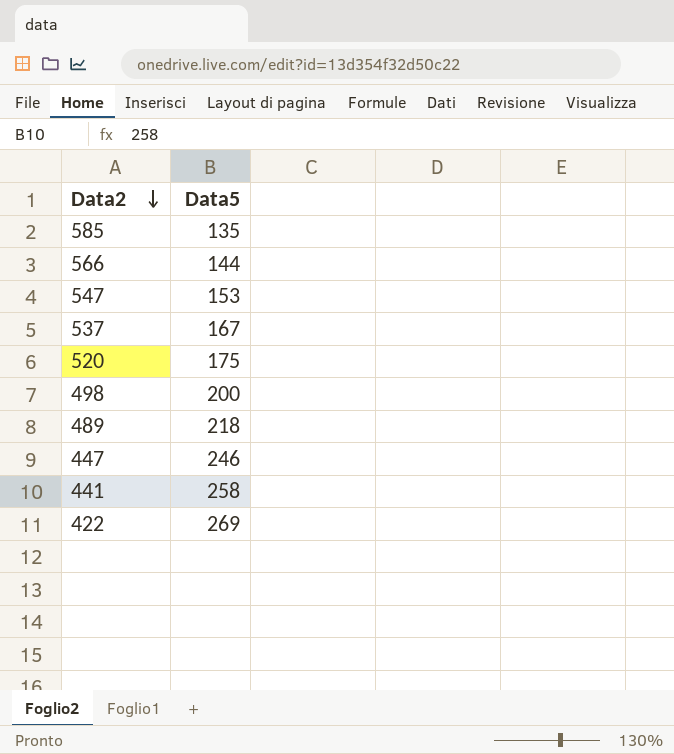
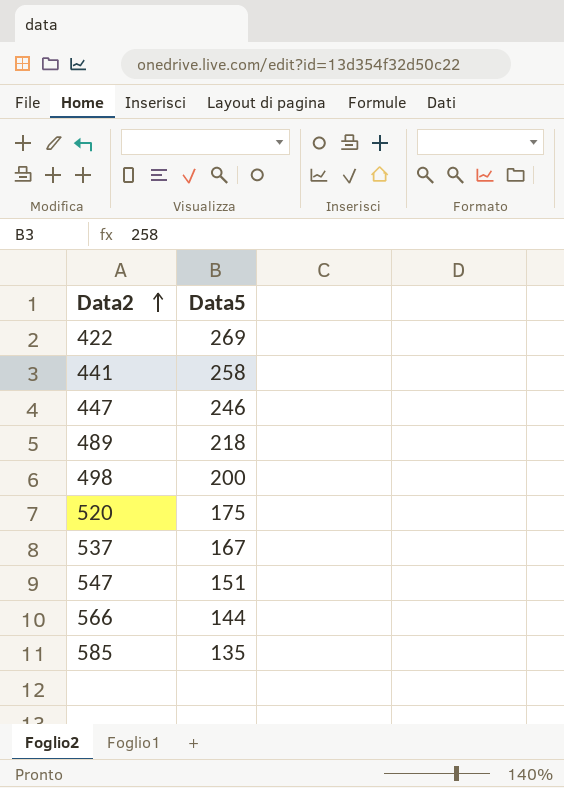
row order: Data2 descending -> Data2 ascending
547 | Data5: 153 -> 151

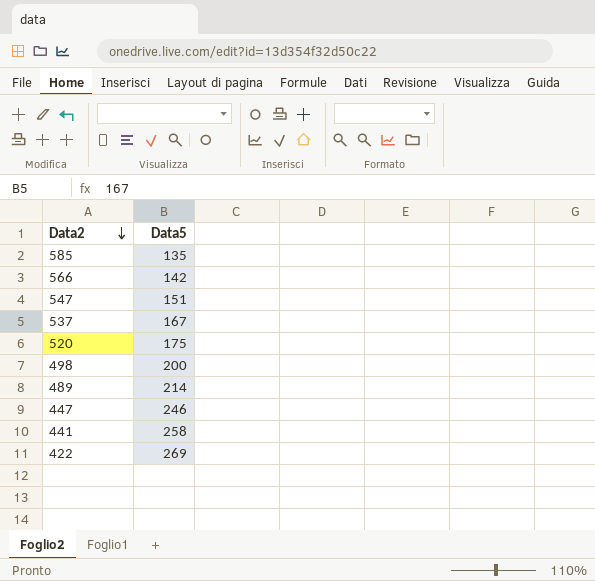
row order: Data2 ascending -> Data2 descending
566 | Data5: 144 -> 142
489 | Data5: 218 -> 214

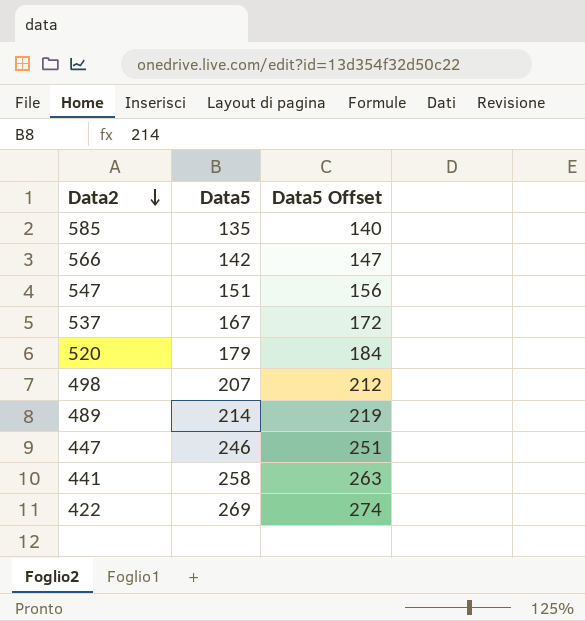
column Data5 Offset | formula: none -> [Data5] + 5
520 | Data5: 175 -> 179
498 | Data5: 200 -> 207

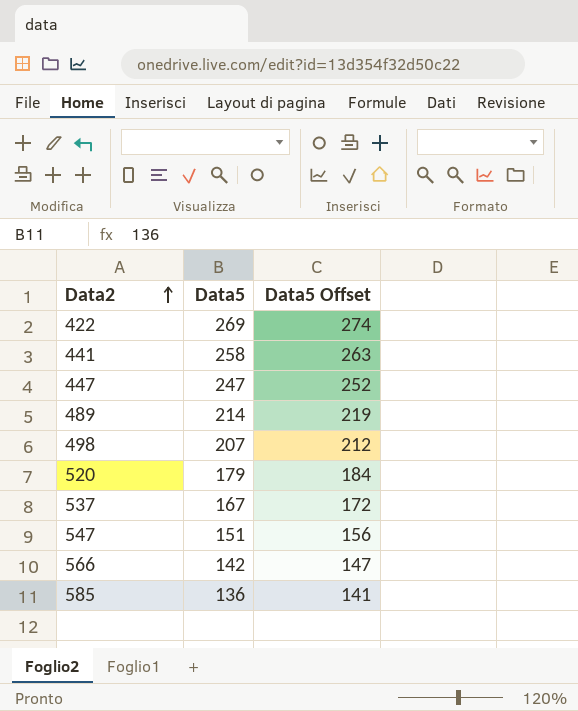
row order: Data2 descending -> Data2 ascending
447 | Data5: 246 -> 247
447 | Data5 Offset: 251 -> 252
585 | Data5: 135 -> 136
585 | Data5 Offset: 140 -> 141

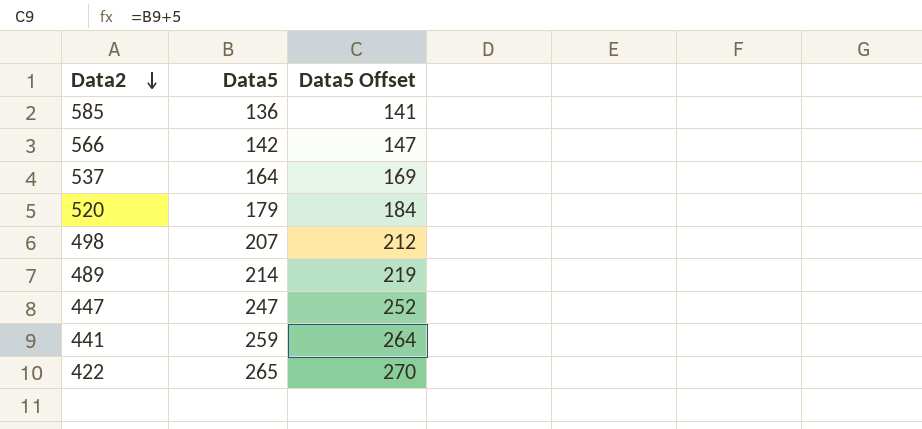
row order: Data2 ascending -> Data2 descending
row 547: 151 | 156 -> none
537 | Data5: 167 -> 164
537 | Data5 Offset: 172 -> 169
441 | Data5: 258 -> 259
441 | Data5 Offset: 263 -> 264
422 | Data5: 269 -> 265
422 | Data5 Offset: 274 -> 270

